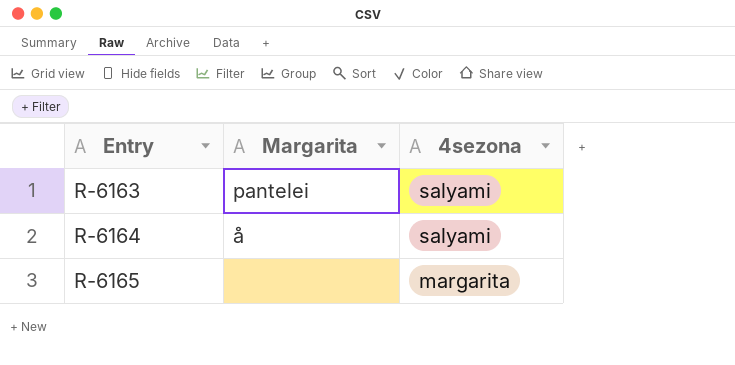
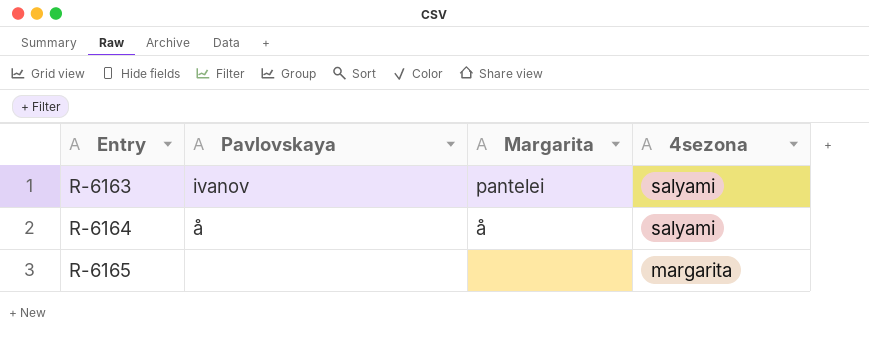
column Pavlovskaya | position: none -> 2

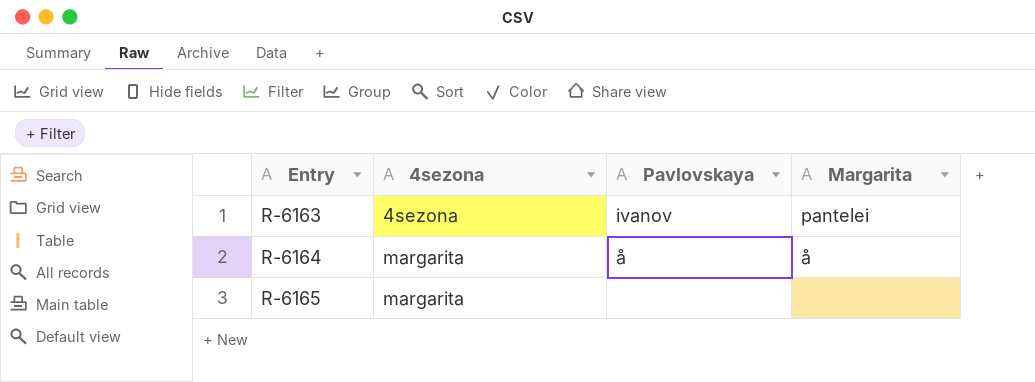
column 4sezona | position: 4 -> 2
R-6163 | 4sezona: salyami -> 4sezona
R-6164 | 4sezona: salyami -> margarita

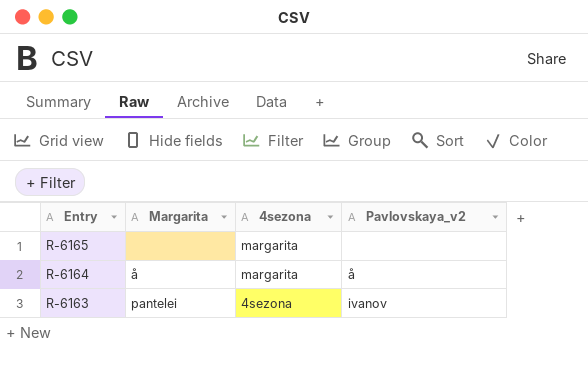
row order: Entry ascending -> Entry descending
column Margarita | position: 4 -> 2
column name: Pavlovskaya -> Pavlovskaya_v2

